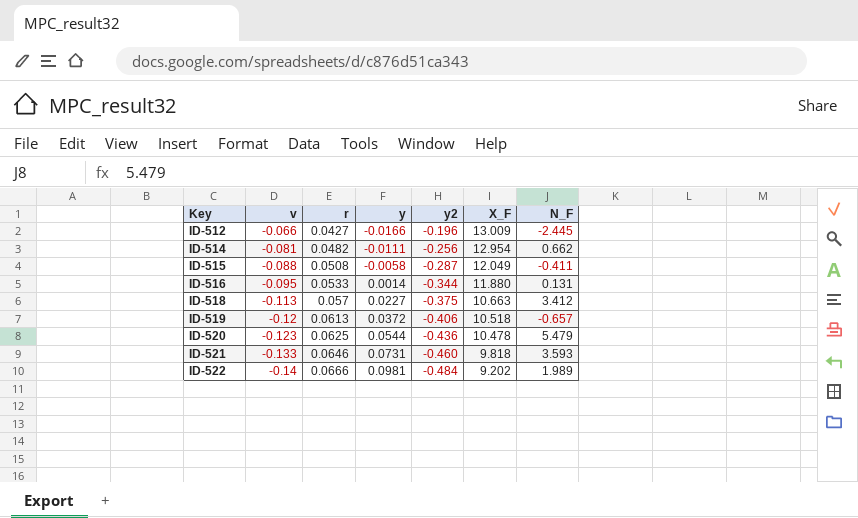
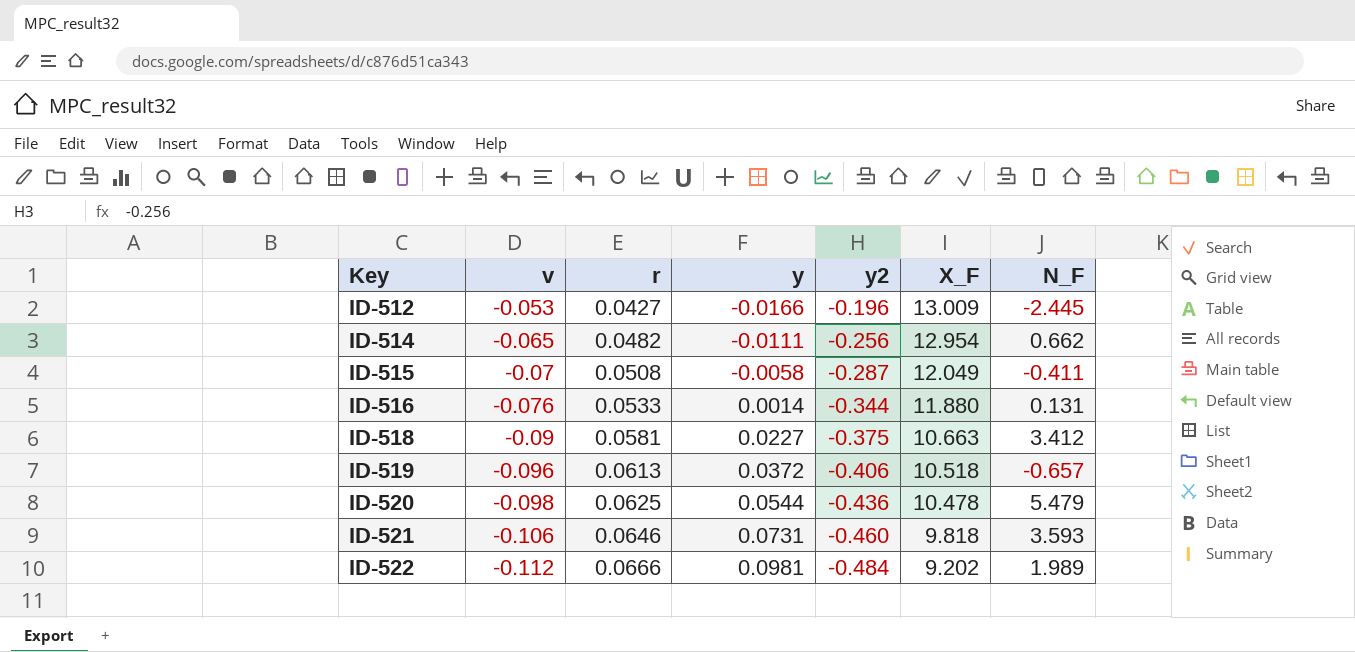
ID-512 | v: -0.066 -> -0.053
ID-514 | v: -0.081 -> -0.065
ID-515 | v: -0.088 -> -0.07
ID-516 | v: -0.095 -> -0.076
ID-518 | v: -0.113 -> -0.09
ID-518 | r: 0.057 -> 0.0581
ID-519 | v: -0.12 -> -0.096
ID-520 | v: -0.123 -> -0.098
ID-521 | v: -0.133 -> -0.106
ID-522 | v: -0.14 -> -0.112

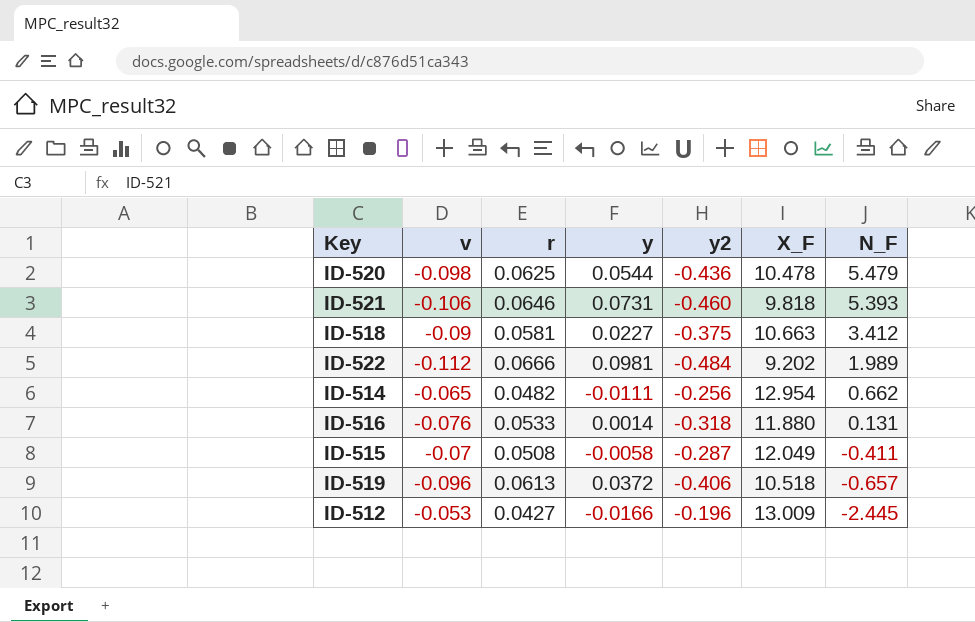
row order: Key ascending -> N_F descending
ID-521 | N_F: 3.593 -> 5.393
ID-516 | y2: -0.344 -> -0.318

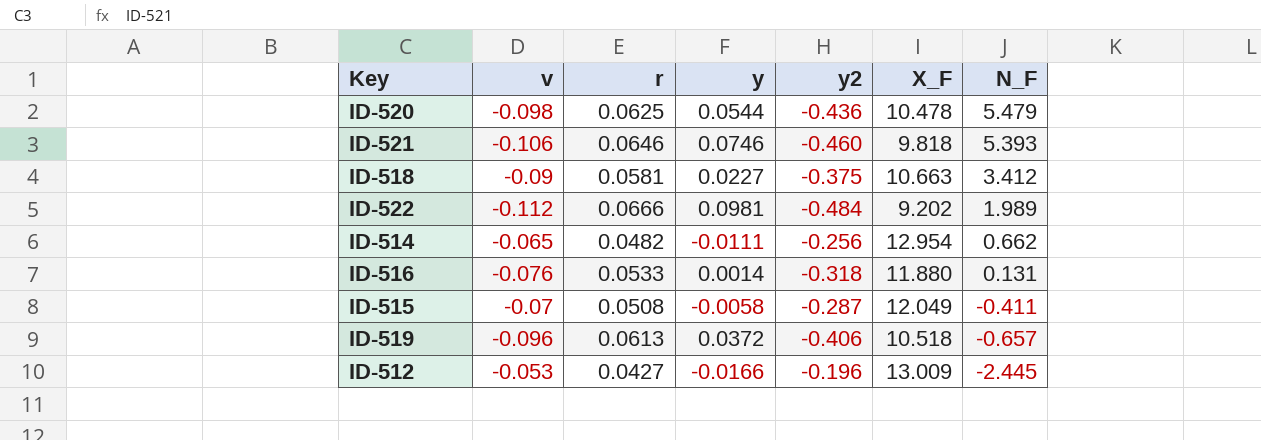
ID-521 | y: 0.0731 -> 0.0746

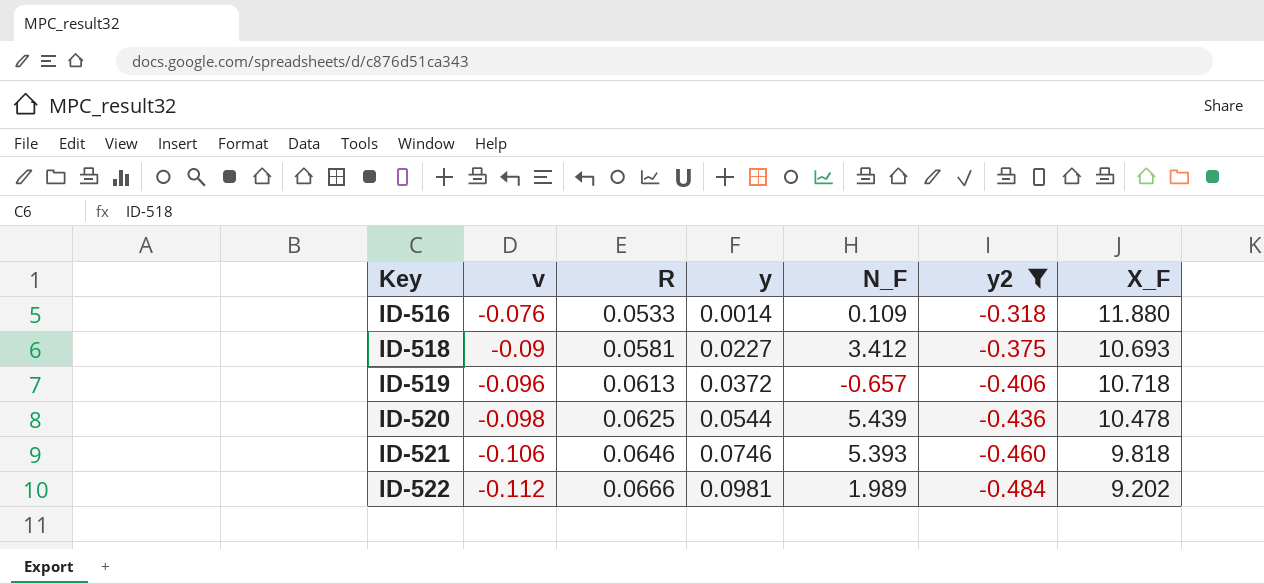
filter: none -> y2 <= -0.318
row order: N_F descending -> Key ascending
column name: r -> R
column N_F | position: 7 -> 5
ID-516 | N_F: 0.131 -> 0.109
ID-518 | X_F: 10.663 -> 10.693
ID-519 | X_F: 10.518 -> 10.718
ID-520 | N_F: 5.479 -> 5.439

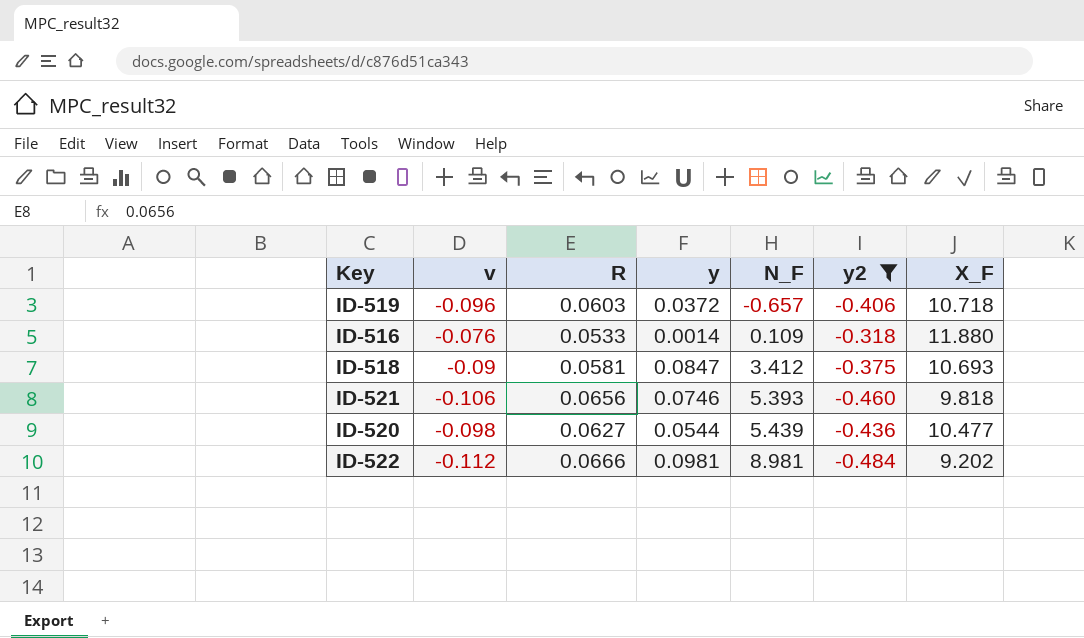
row order: Key ascending -> N_F ascending
ID-519 | R: 0.0613 -> 0.0603
ID-518 | y: 0.0227 -> 0.0847
ID-521 | R: 0.0646 -> 0.0656
ID-520 | R: 0.0625 -> 0.0627
ID-520 | X_F: 10.478 -> 10.477
ID-522 | N_F: 1.989 -> 8.981

